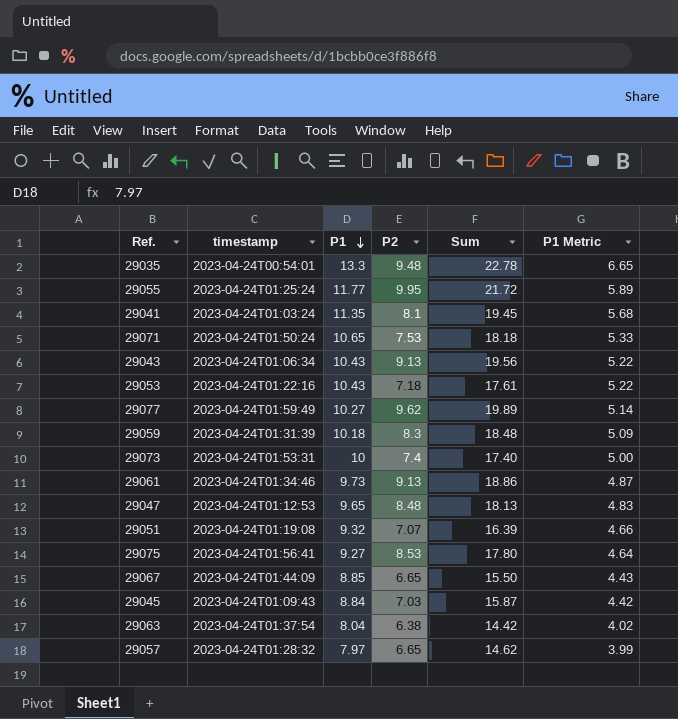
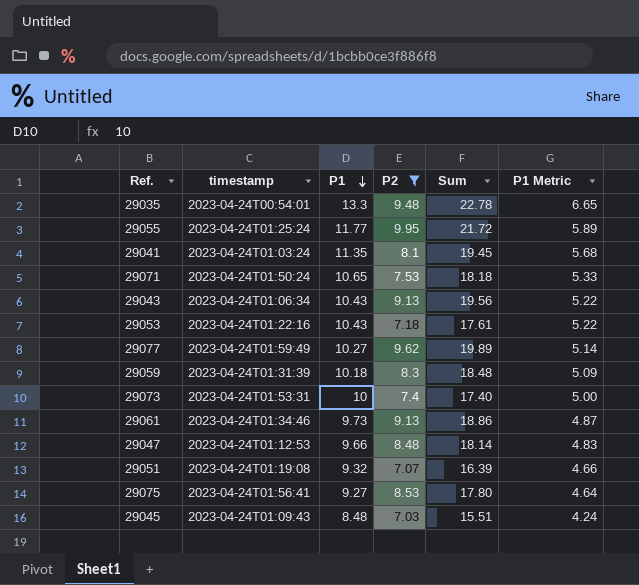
filter: none -> P2 >= 7.03
29047 | P1: 9.65 -> 9.66
29047 | Sum: 18.13 -> 18.14
29045 | P1: 8.84 -> 8.48
29045 | Sum: 15.87 -> 15.51
29045 | P1 Metric: 4.42 -> 4.24

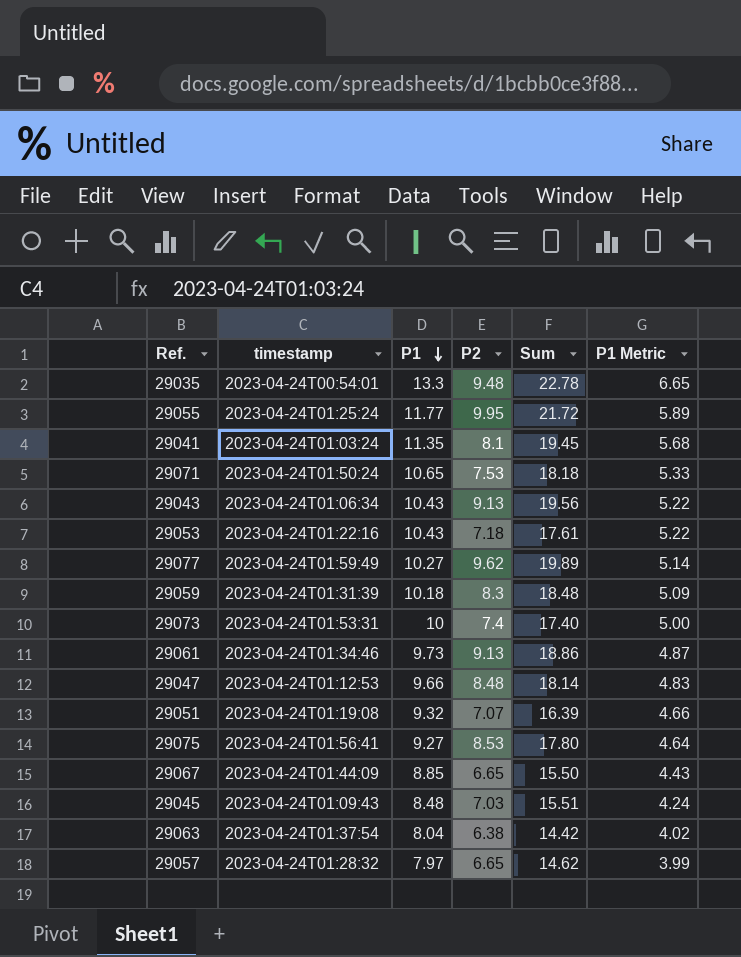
filter: P2 >= 7.03 -> none

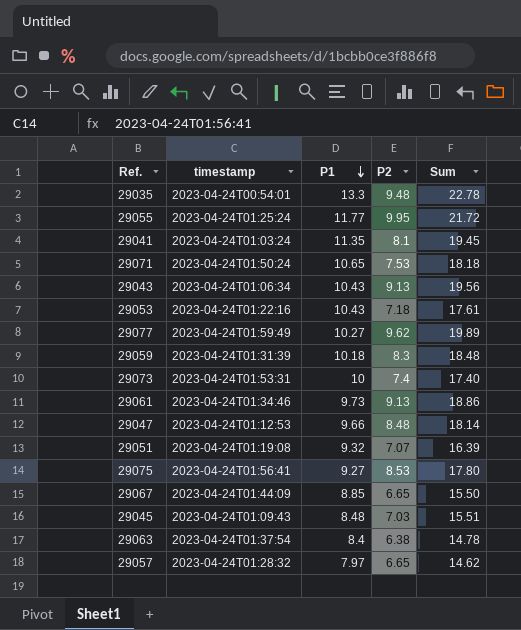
column P1 Metric | formula: [P1] * 0.5 -> none
29063 | P1: 8.04 -> 8.4
29063 | Sum: 14.42 -> 14.78

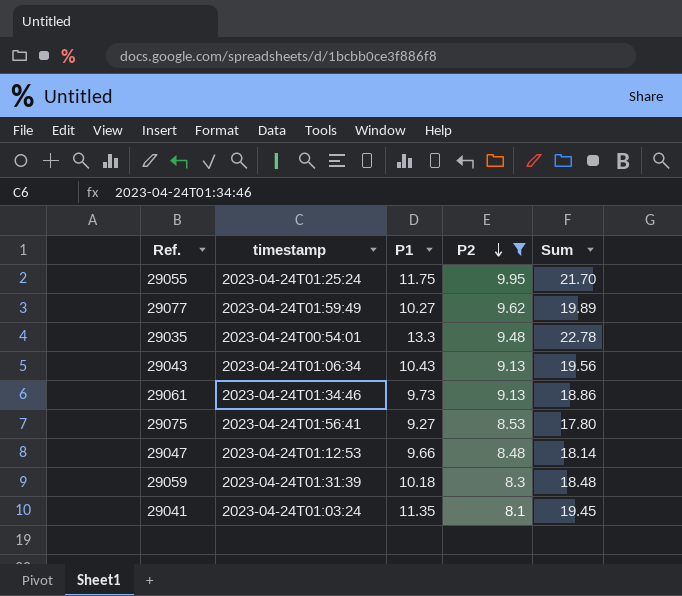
filter: none -> P2 >= 8.1
row order: P1 descending -> P2 descending
29055 | P1: 11.77 -> 11.75
29055 | Sum: 21.72 -> 21.70

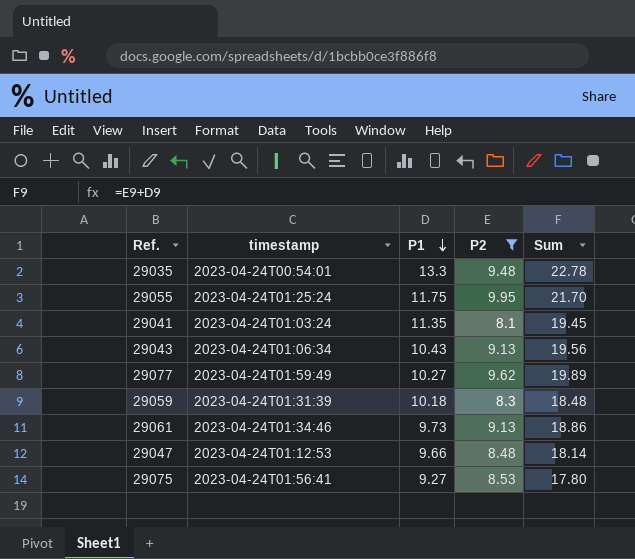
row order: P2 descending -> P1 descending

